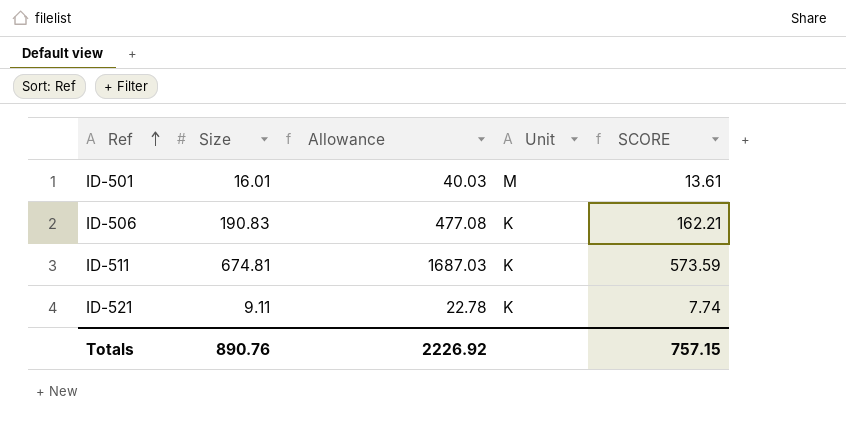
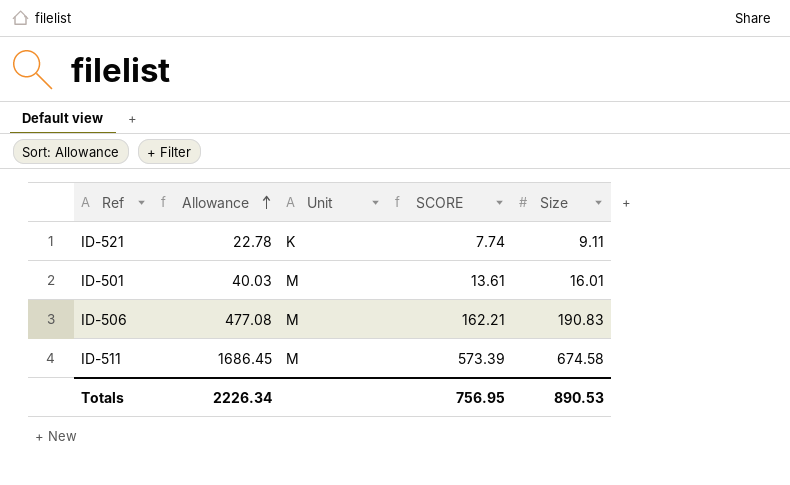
row order: Ref ascending -> Allowance ascending
column Size | position: 2 -> 5
ID-506 | Unit: K -> M
ID-511 | Allowance: 1687.03 -> 1686.45
ID-511 | Unit: K -> M
ID-511 | SCORE: 573.59 -> 573.39
ID-511 | Size: 674.81 -> 674.58
Totals | Allowance: 2226.92 -> 2226.34
Totals | SCORE: 757.15 -> 756.95
Totals | Size: 890.76 -> 890.53

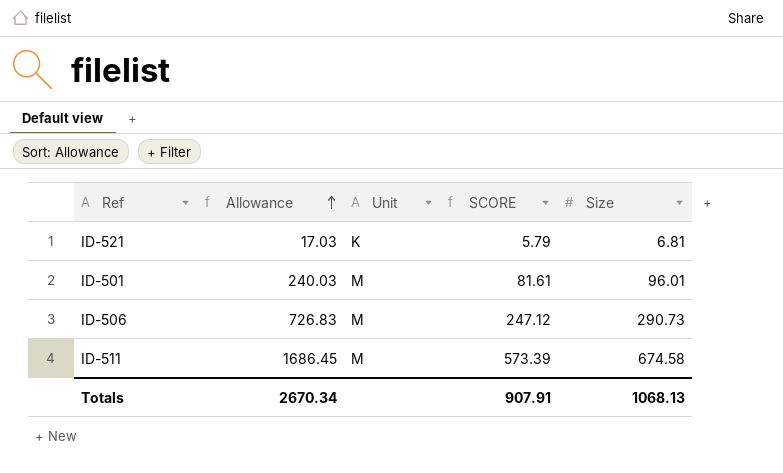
ID-521 | Allowance: 22.78 -> 17.03
ID-521 | SCORE: 7.74 -> 5.79
ID-521 | Size: 9.11 -> 6.81
ID-501 | Allowance: 40.03 -> 240.03
ID-501 | SCORE: 13.61 -> 81.61
ID-501 | Size: 16.01 -> 96.01
ID-506 | Allowance: 477.08 -> 726.83
ID-506 | SCORE: 162.21 -> 247.12
ID-506 | Size: 190.83 -> 290.73
Totals | Allowance: 2226.34 -> 2670.34
Totals | SCORE: 756.95 -> 907.91
Totals | Size: 890.53 -> 1068.13

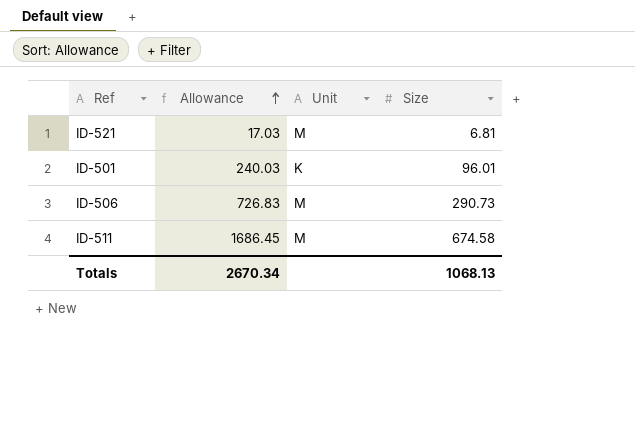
column SCORE | formula: [Size] * 0.85 -> none
ID-521 | Unit: K -> M
ID-501 | Unit: M -> K

